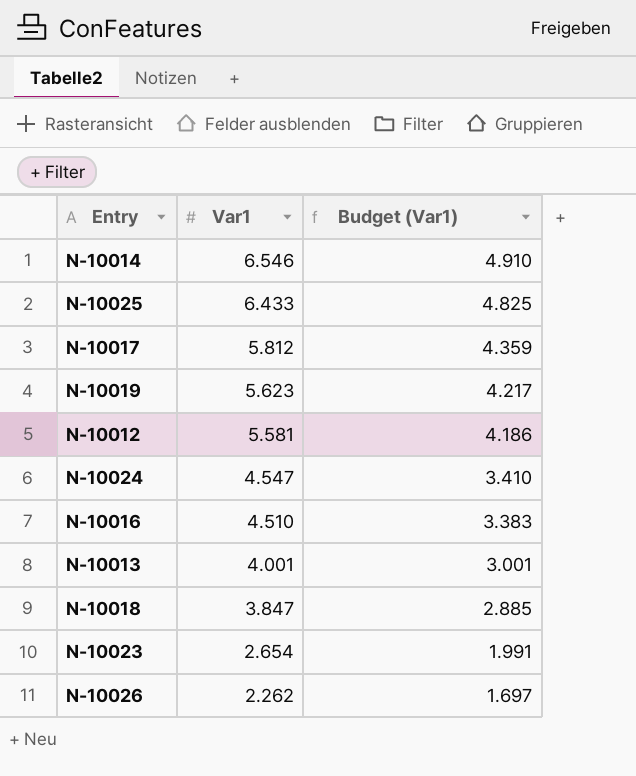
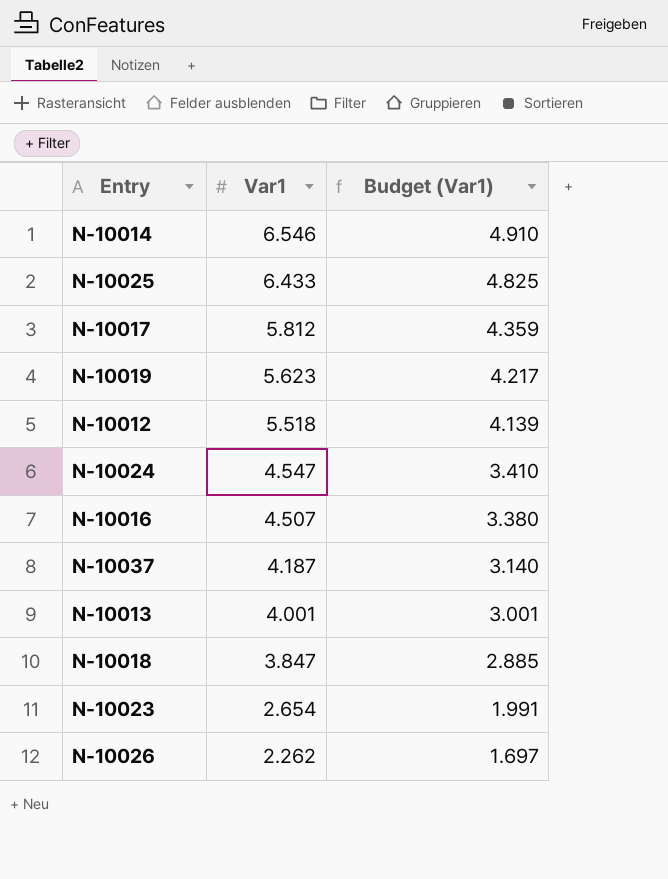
N-10012 | Var1: 5.581 -> 5.518
N-10012 | Budget (Var1): 4.186 -> 4.139
N-10016 | Var1: 4.510 -> 4.507
N-10016 | Budget (Var1): 3.383 -> 3.380
row N-10037: none -> 4.187 | 3.140

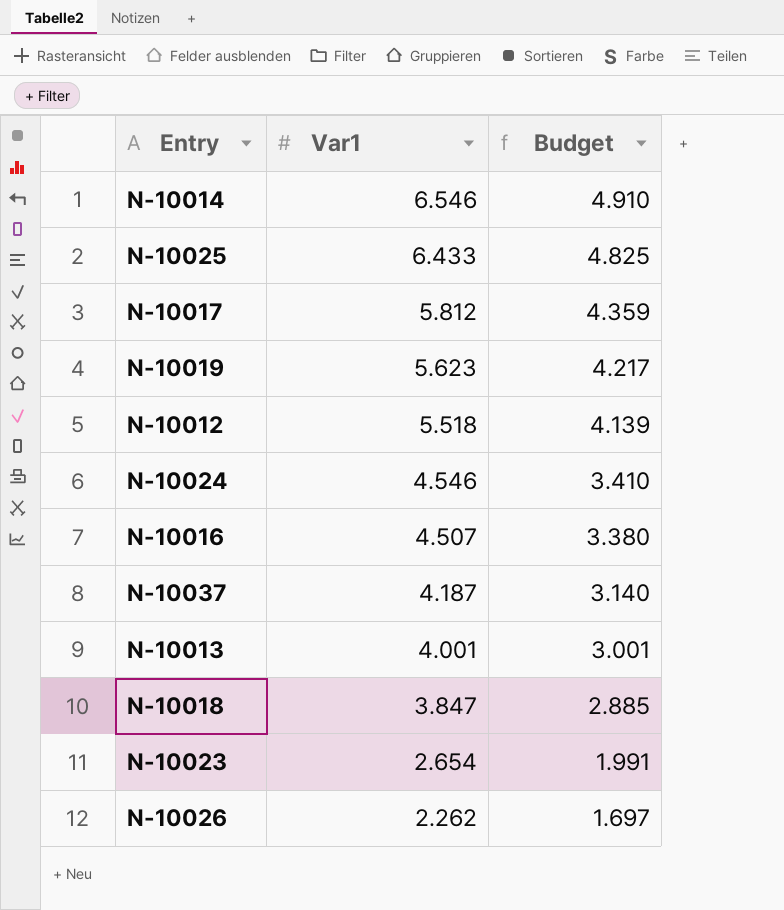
column name: Budget (Var1) -> Budget
N-10024 | Var1: 4.547 -> 4.546

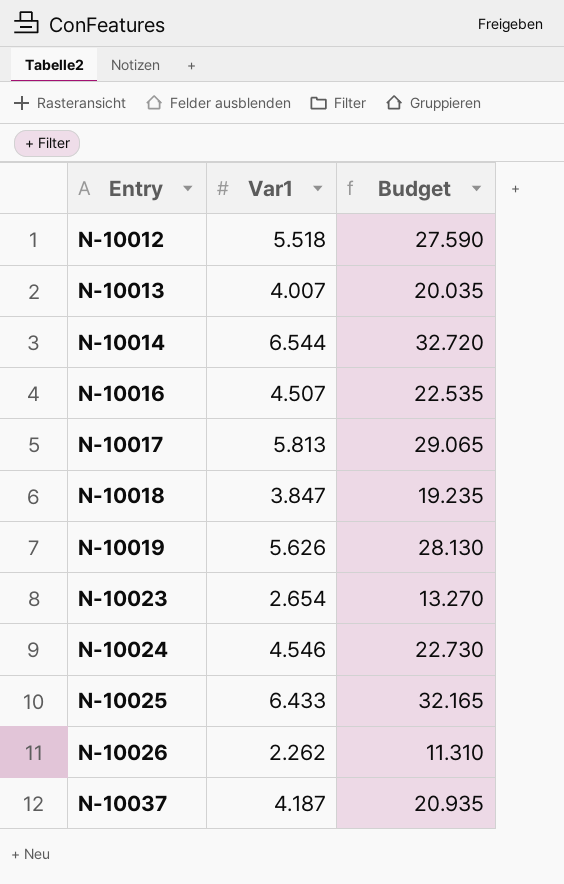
row order: Var1 descending -> Entry ascending
column Budget | formula: [Var1] * 0.75 -> [Var1] * 5
N-10013 | Var1: 4.001 -> 4.007
N-10014 | Var1: 6.546 -> 6.544
N-10017 | Var1: 5.812 -> 5.813
N-10019 | Var1: 5.623 -> 5.626

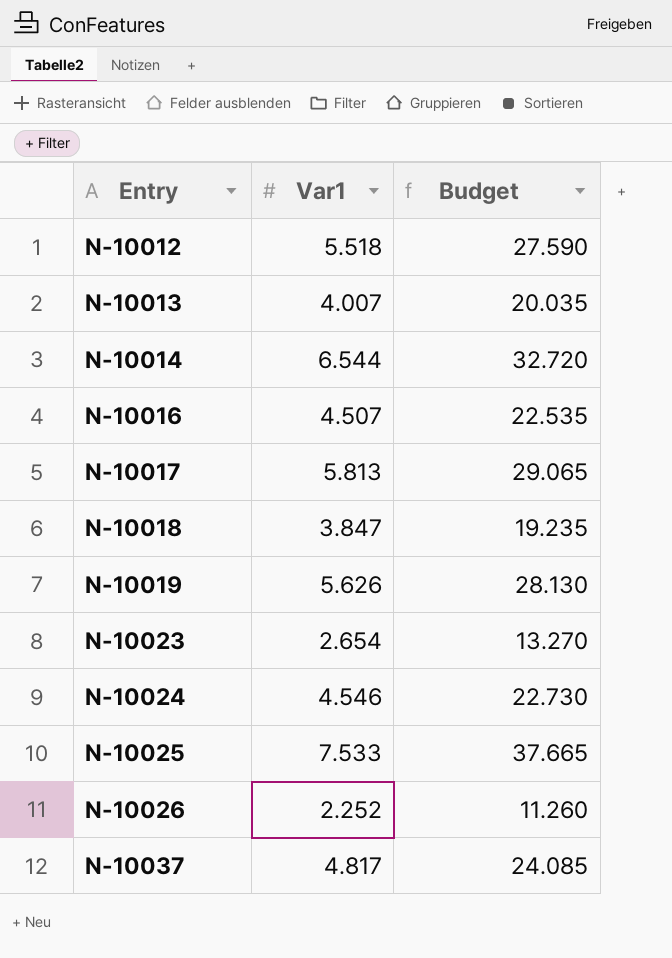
N-10025 | Var1: 6.433 -> 7.533
N-10025 | Budget: 32.165 -> 37.665
N-10026 | Var1: 2.262 -> 2.252
N-10026 | Budget: 11.310 -> 11.260
N-10037 | Var1: 4.187 -> 4.817
N-10037 | Budget: 20.935 -> 24.085

